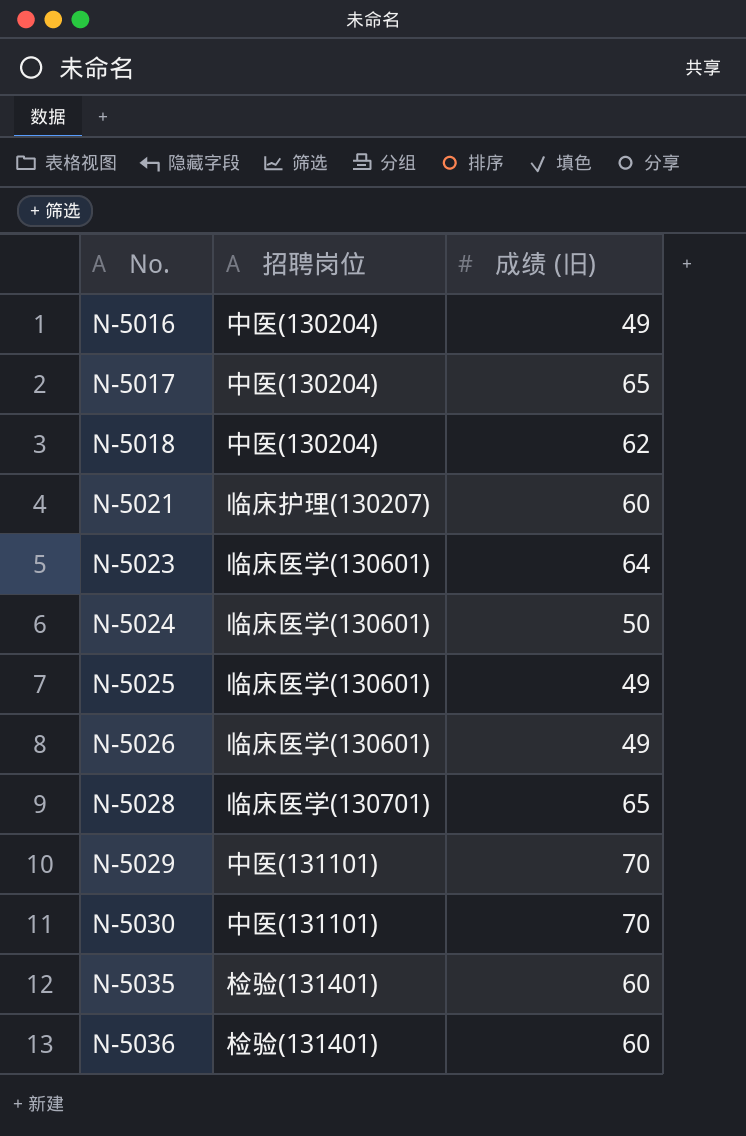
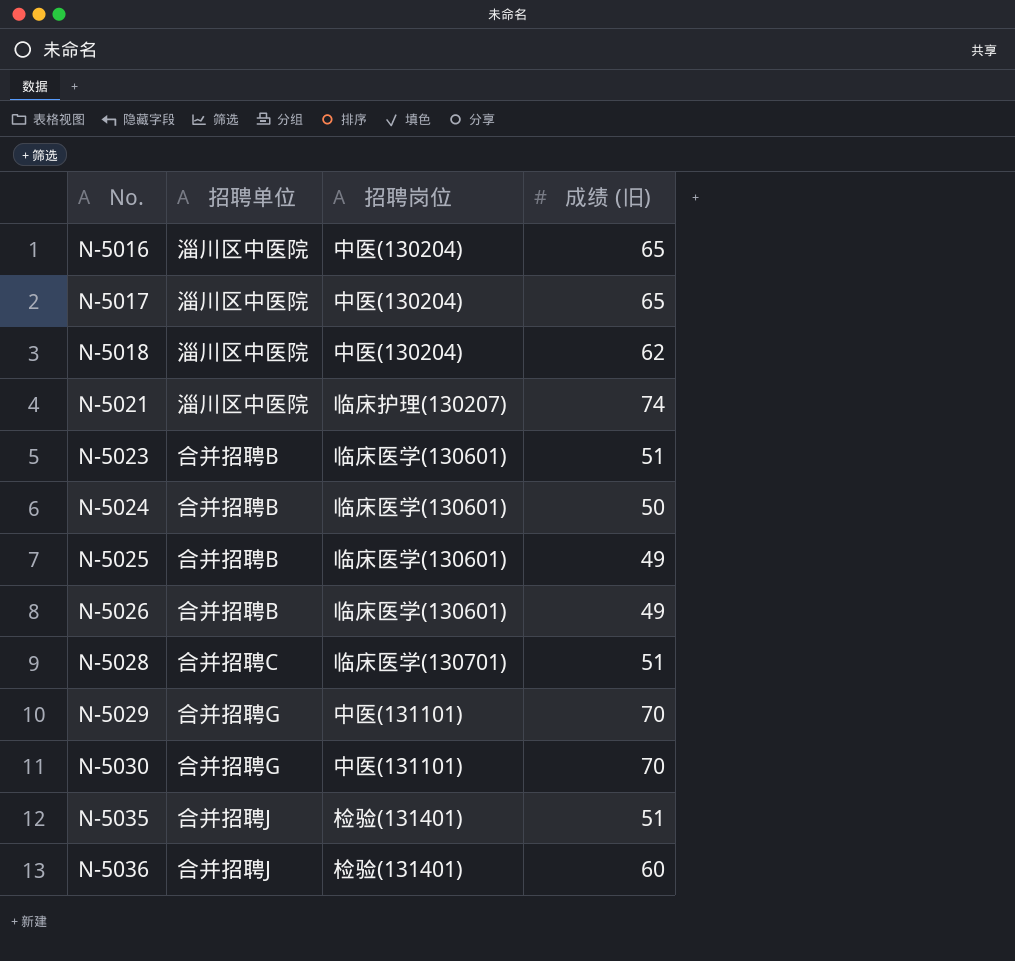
column 招聘单位 | position: none -> 2
N-5016 | 成绩 (旧): 49 -> 65
N-5021 | 成绩 (旧): 60 -> 74
N-5023 | 成绩 (旧): 64 -> 51
N-5028 | 成绩 (旧): 65 -> 51
N-5035 | 成绩 (旧): 60 -> 51

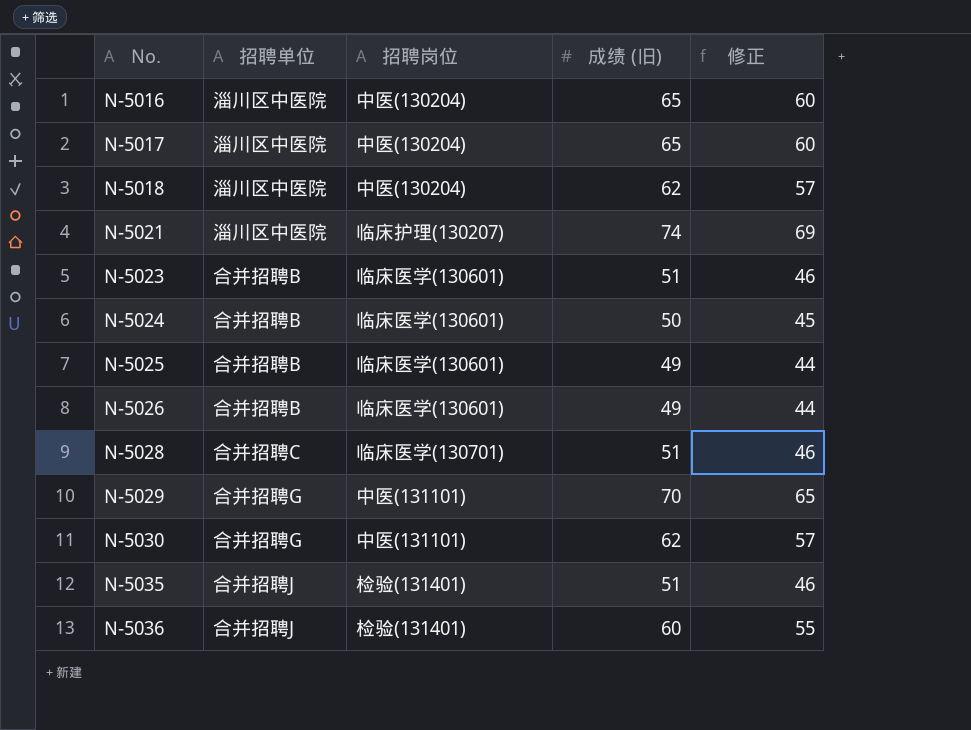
column 修正 | formula: none -> [成绩 (旧)] - 5
N-5030 | 成绩 (旧): 70 -> 62

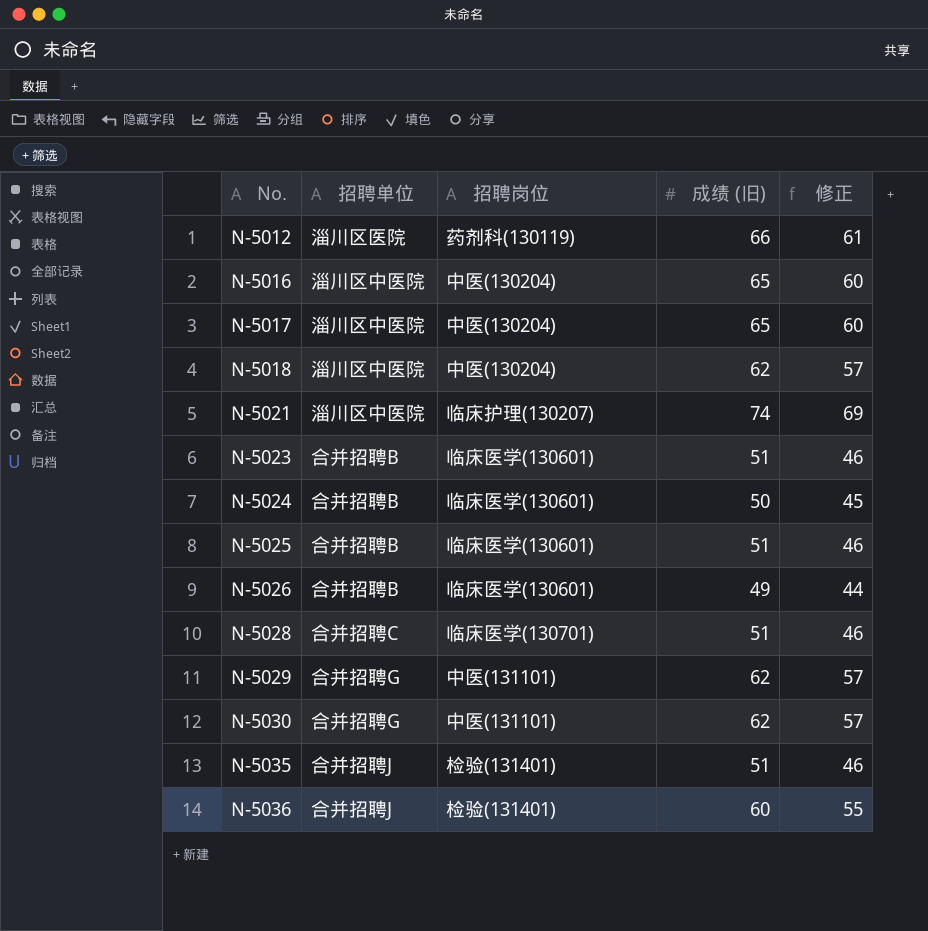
row N-5012: none -> 淄川区医院 | 药剂科(130119) | 66 | 61
N-5025 | 成绩 (旧): 49 -> 51
N-5025 | 修正: 44 -> 46
N-5029 | 成绩 (旧): 70 -> 62
N-5029 | 修正: 65 -> 57

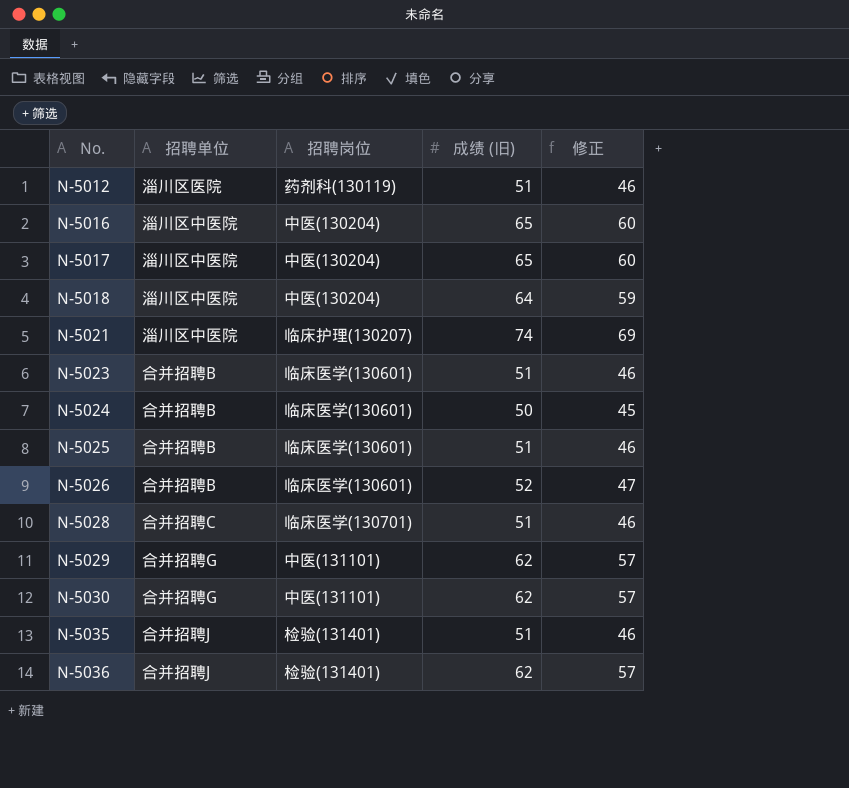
N-5012 | 成绩 (旧): 66 -> 51
N-5012 | 修正: 61 -> 46
N-5018 | 成绩 (旧): 62 -> 64
N-5018 | 修正: 57 -> 59
N-5026 | 成绩 (旧): 49 -> 52
N-5026 | 修正: 44 -> 47
N-5036 | 成绩 (旧): 60 -> 62
N-5036 | 修正: 55 -> 57

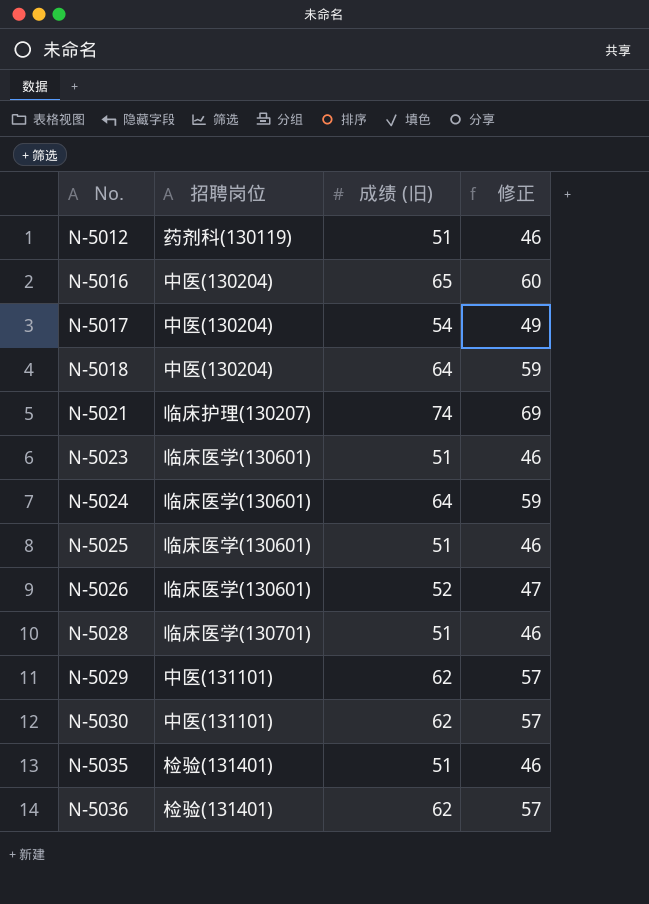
column 招聘单位 | position: 2 -> none
N-5017 | 成绩 (旧): 65 -> 54
N-5017 | 修正: 60 -> 49
N-5024 | 成绩 (旧): 50 -> 64
N-5024 | 修正: 45 -> 59

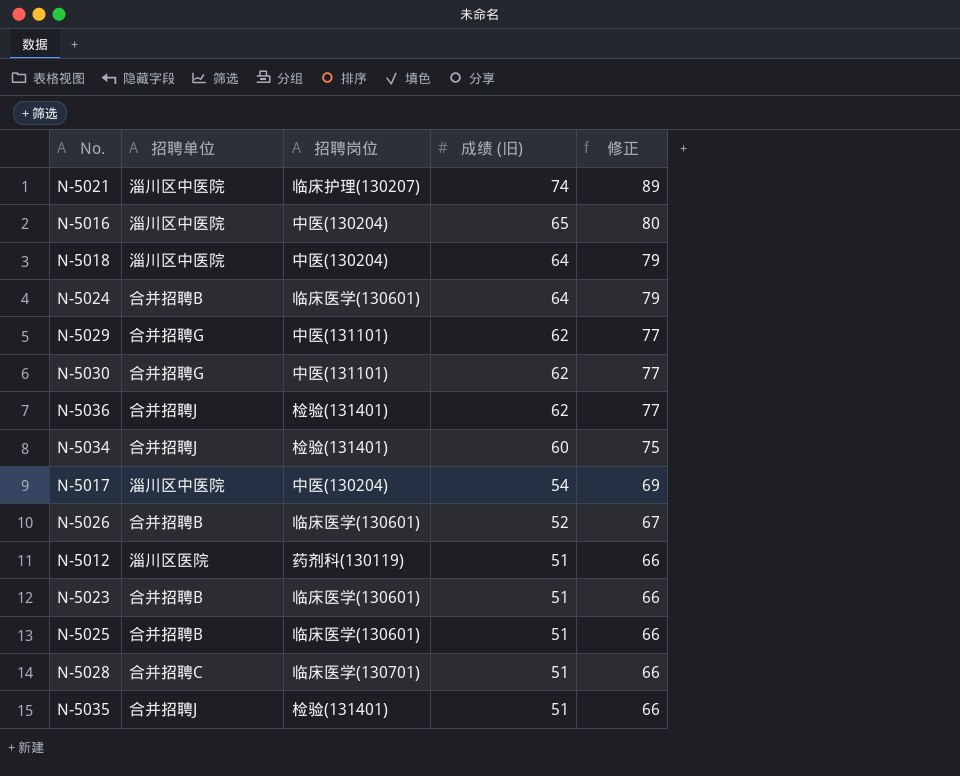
row order: No. ascending -> 成绩 (旧) descending
column 招聘单位 | position: none -> 2
column 修正 | formula: [成绩 (旧)] - 5 -> [成绩 (旧)] + 15
row N-5034: none -> 合并招聘J | 检验(131401) | 60 | 75

